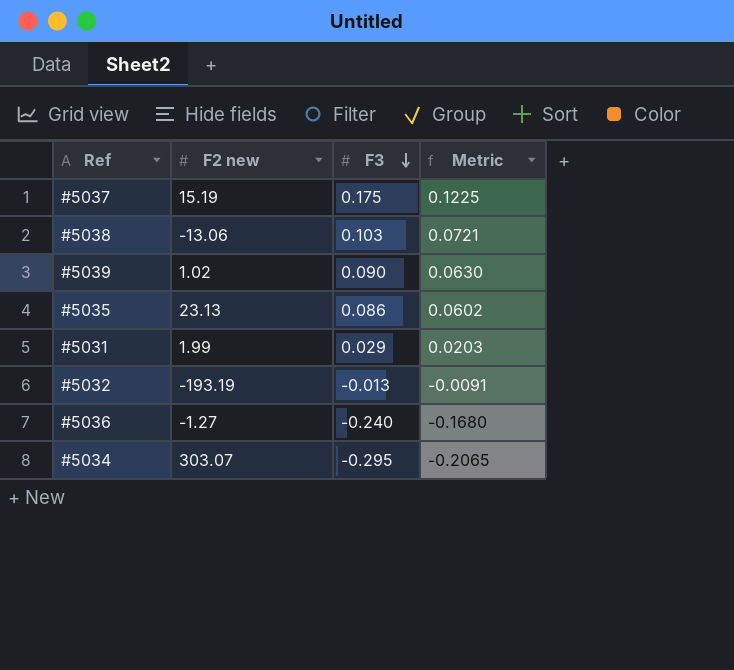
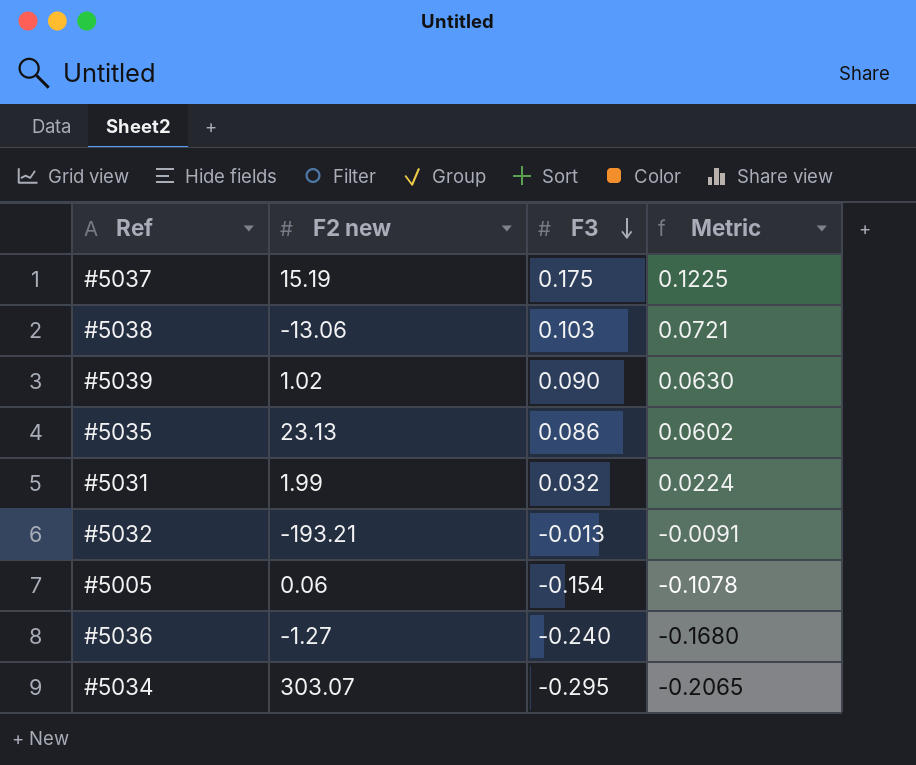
#5031 | F3: 0.029 -> 0.032
#5031 | Metric: 0.0203 -> 0.0224
#5032 | F2 new: -193.19 -> -193.21
row #5005: none -> 0.06 | -0.154 | -0.1078

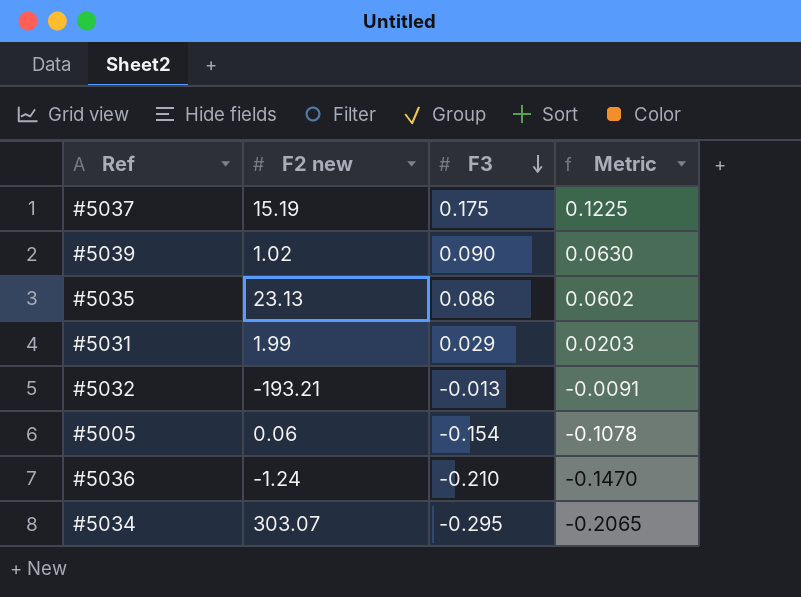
row #5038: -13.06 | 0.103 | 0.0721 -> none
#5031 | F3: 0.032 -> 0.029
#5031 | Metric: 0.0224 -> 0.0203
#5036 | F2 new: -1.27 -> -1.24
#5036 | F3: -0.240 -> -0.210
#5036 | Metric: -0.1680 -> -0.1470

